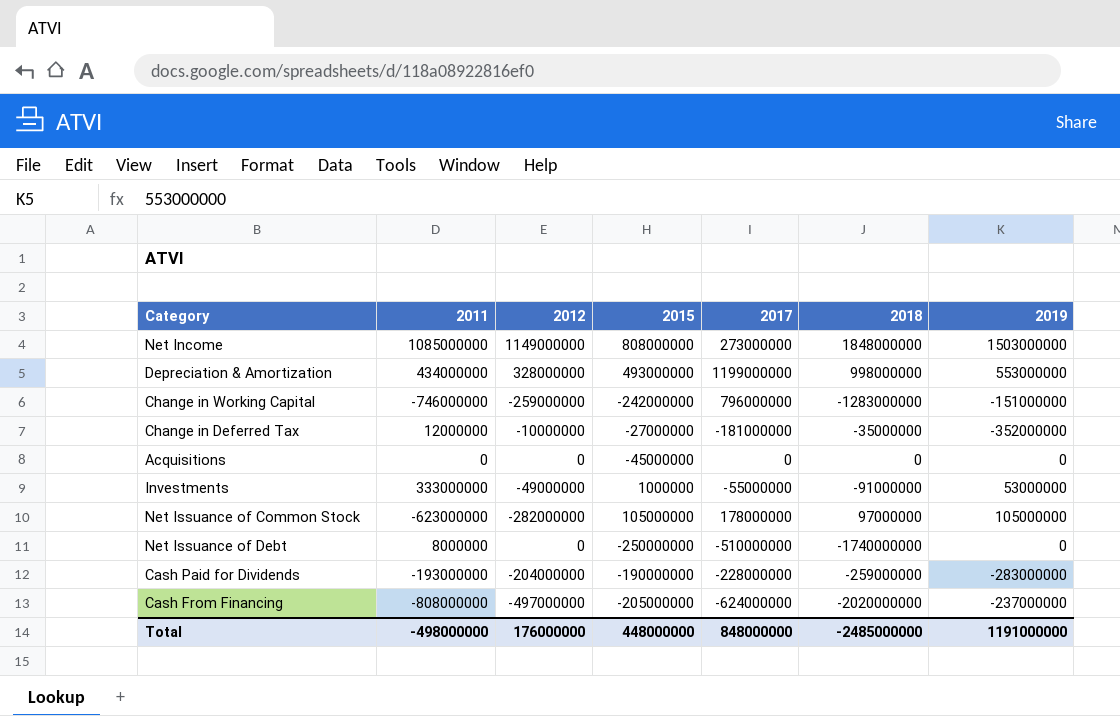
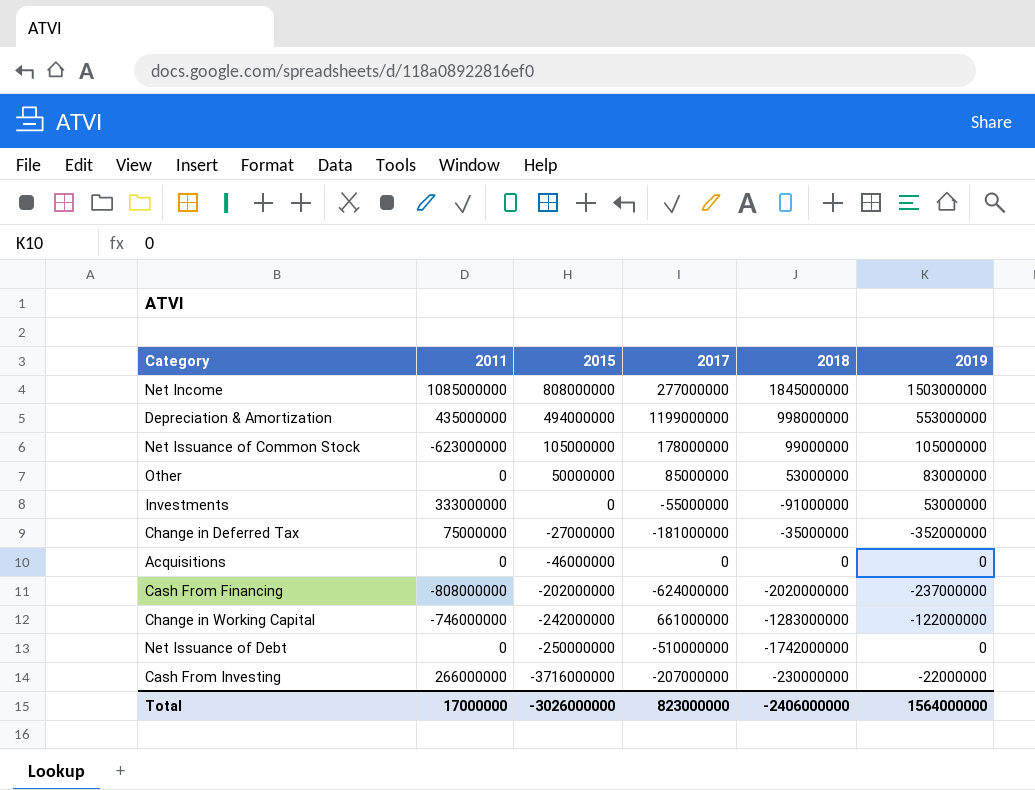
row order: none -> 2015 descending
column 2012 | position: 3 -> none
row Cash Paid for Dividends: -193000000 | -204000000 | -190000000 | -228000000 | -259000000 | -283000000 -> none
Net Income | 2017: 273000000 -> 277000000
Net Income | 2018: 1848000000 -> 1845000000
Depreciation & Amortization | 2011: 434000000 -> 435000000
Depreciation & Amortization | 2015: 493000000 -> 494000000
Net Issuance of Common Stock | 2018: 97000000 -> 99000000
row Other: none -> 0 | 50000000 | 85000000 | 53000000 | 83000000
Investments | 2015: 1000000 -> 0
Change in Deferred Tax | 2011: 12000000 -> 75000000
Acquisitions | 2015: -45000000 -> -46000000
Cash From Financing | 2015: -205000000 -> -202000000
Change in Working Capital | 2017: 796000000 -> 661000000
Change in Working Capital | 2019: -151000000 -> -122000000
Net Issuance of Debt | 2011: 8000000 -> 0
Net Issuance of Debt | 2018: -1740000000 -> -1742000000
row Cash From Investing: none -> 266000000 | -3716000000 | -207000000 | -230000000 | -22000000
Total | 2011: -498000000 -> 17000000
Total | 2015: 448000000 -> -3026000000
Total | 2017: 848000000 -> 823000000
Total | 2018: -2485000000 -> -2406000000
Total | 2019: 1191000000 -> 1564000000

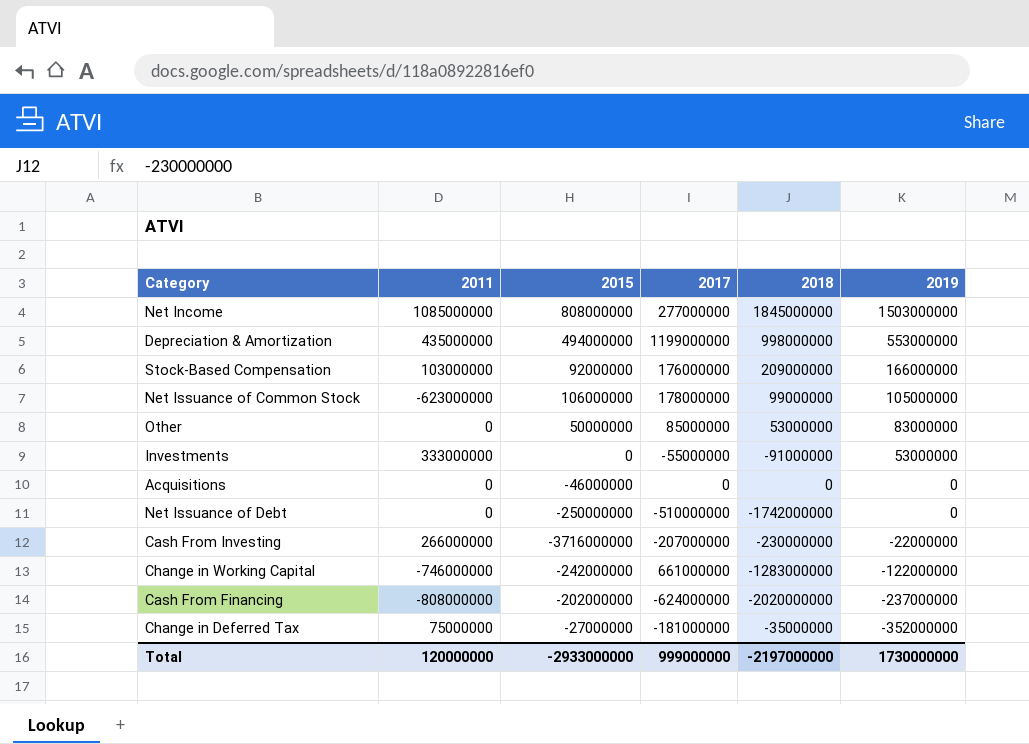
row order: 2015 descending -> 2019 descending
row Stock-Based Compensation: none -> 103000000 | 92000000 | 176000000 | 209000000 | 166000000
Net Issuance of Common Stock | 2015: 105000000 -> 106000000
Total | 2011: 17000000 -> 120000000
Total | 2015: -3026000000 -> -2933000000
Total | 2017: 823000000 -> 999000000
Total | 2018: -2406000000 -> -2197000000
Total | 2019: 1564000000 -> 1730000000

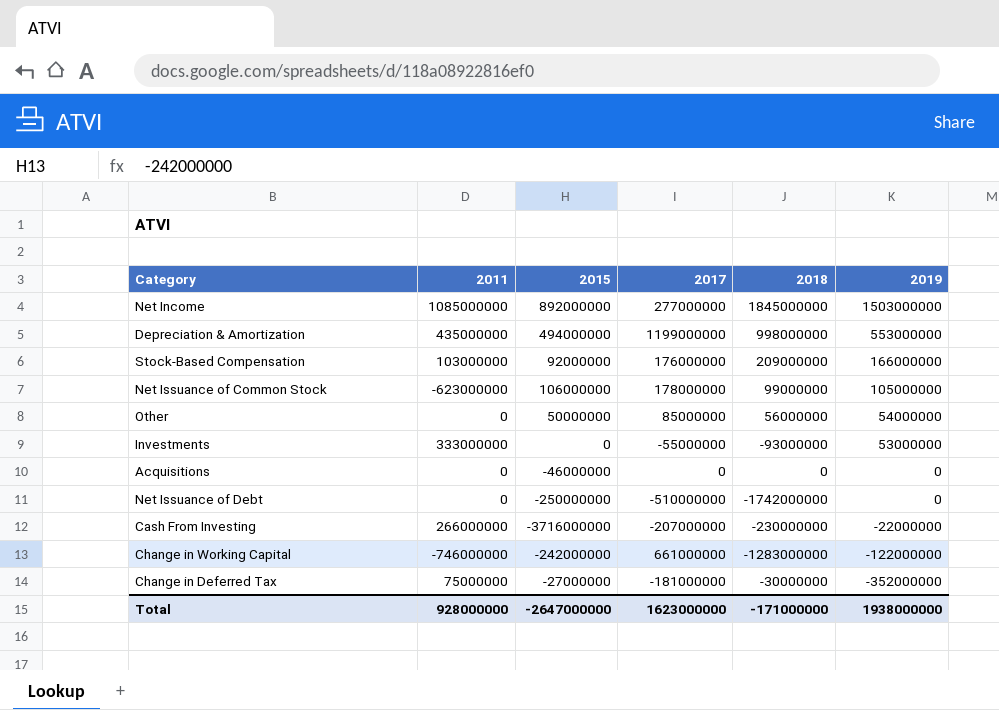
row Cash From Financing: -808000000 | -202000000 | -624000000 | -2020000000 | -237000000 -> none
Net Income | 2015: 808000000 -> 892000000
Other | 2018: 53000000 -> 56000000
Other | 2019: 83000000 -> 54000000
Investments | 2018: -91000000 -> -93000000
Change in Deferred Tax | 2018: -35000000 -> -30000000
Total | 2011: 120000000 -> 928000000
Total | 2015: -2933000000 -> -2647000000
Total | 2017: 999000000 -> 1623000000
Total | 2018: -2197000000 -> -171000000
Total | 2019: 1730000000 -> 1938000000

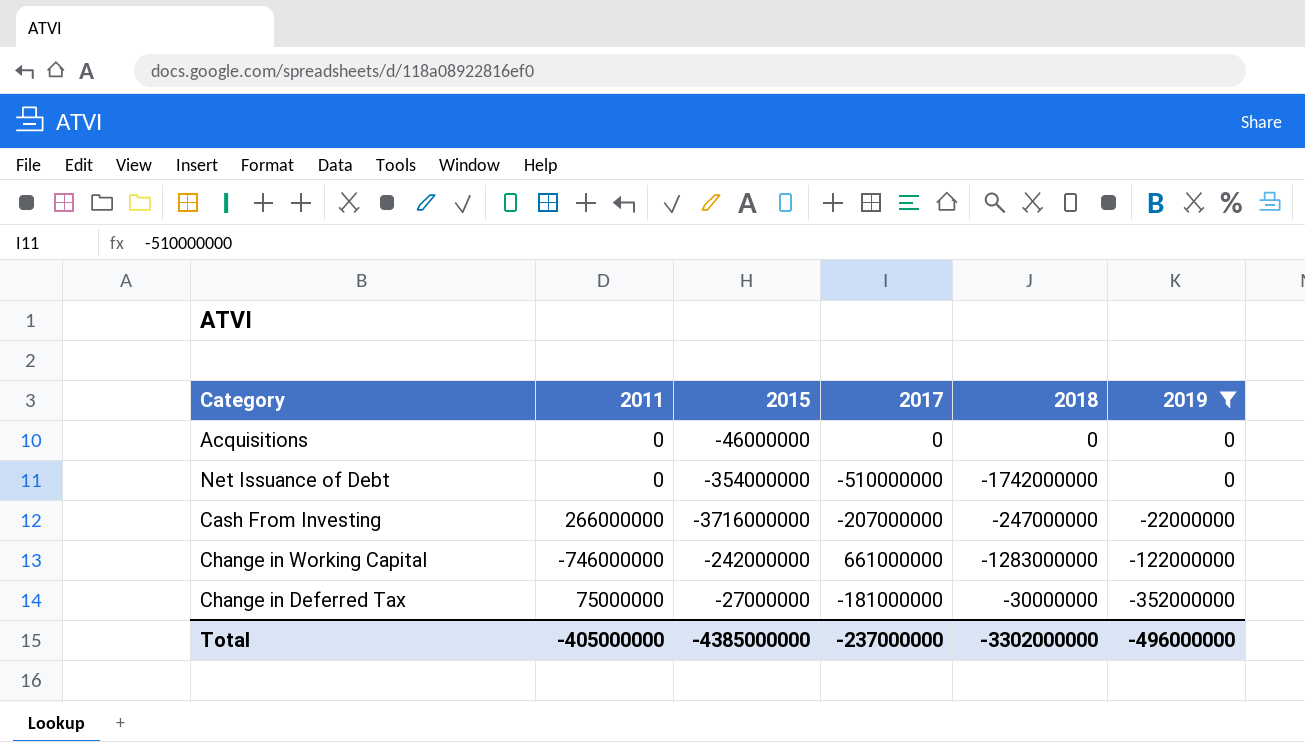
filter: none -> 2019 <= 0
Net Issuance of Debt | 2015: -250000000 -> -354000000
Cash From Investing | 2018: -230000000 -> -247000000
Total | 2011: 928000000 -> -405000000
Total | 2015: -2647000000 -> -4385000000
Total | 2017: 1623000000 -> -237000000
Total | 2018: -171000000 -> -3302000000
Total | 2019: 1938000000 -> -496000000

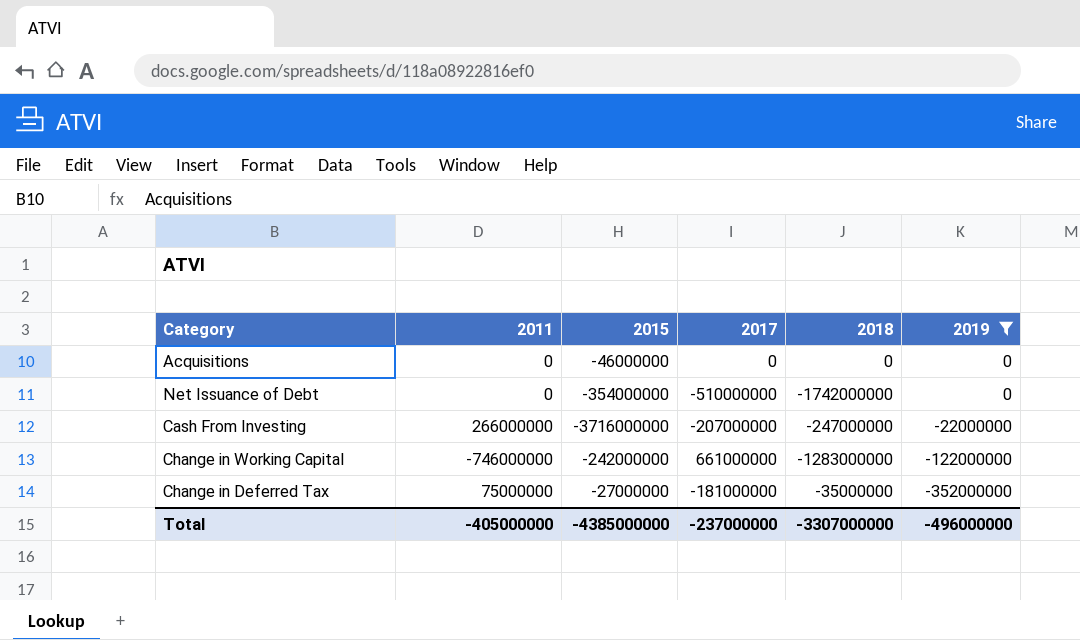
Change in Deferred Tax | 2018: -30000000 -> -35000000
Total | 2018: -3302000000 -> -3307000000

